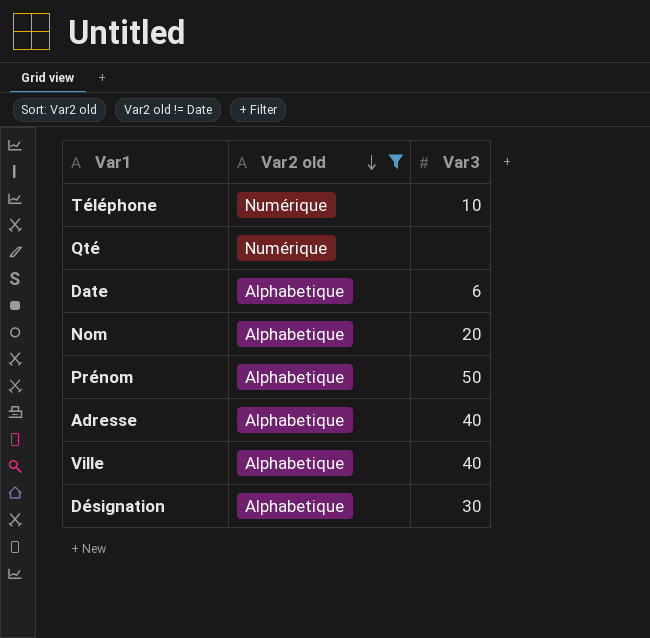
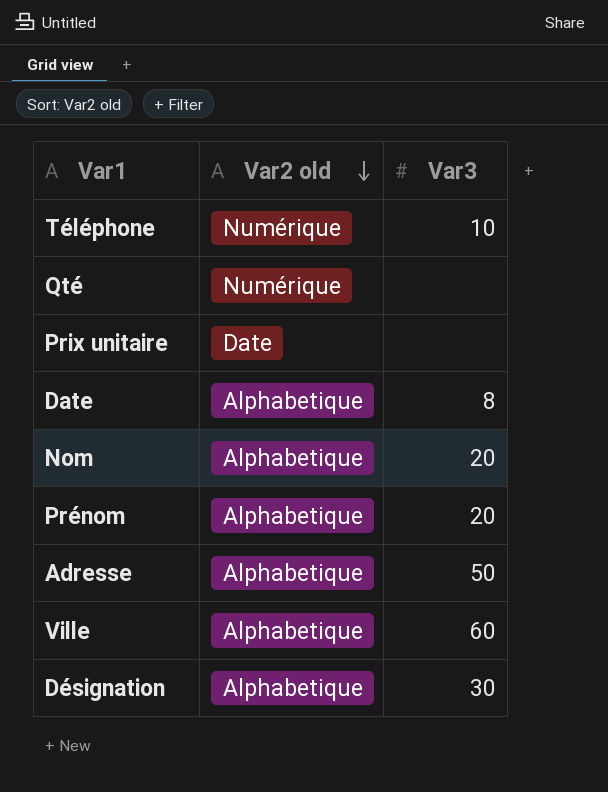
filter: Var2 old != Date -> none
Date | Var3: 6 -> 8
Prénom | Var3: 50 -> 20
Adresse | Var3: 40 -> 50
Ville | Var3: 40 -> 60

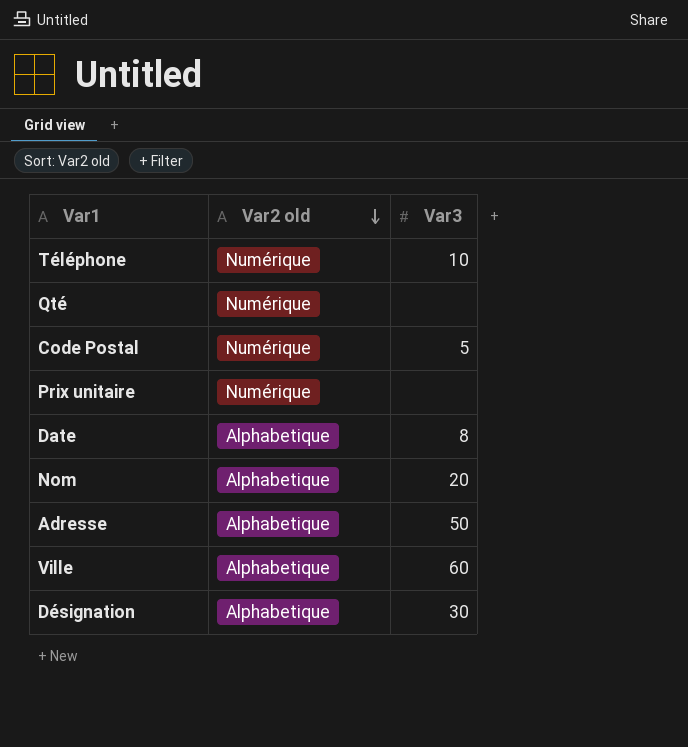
row Prénom: Alphabetique | 20 -> none
row Code Postal: none -> Numérique | 5
Prix unitaire | Var2 old: Date -> Numérique

